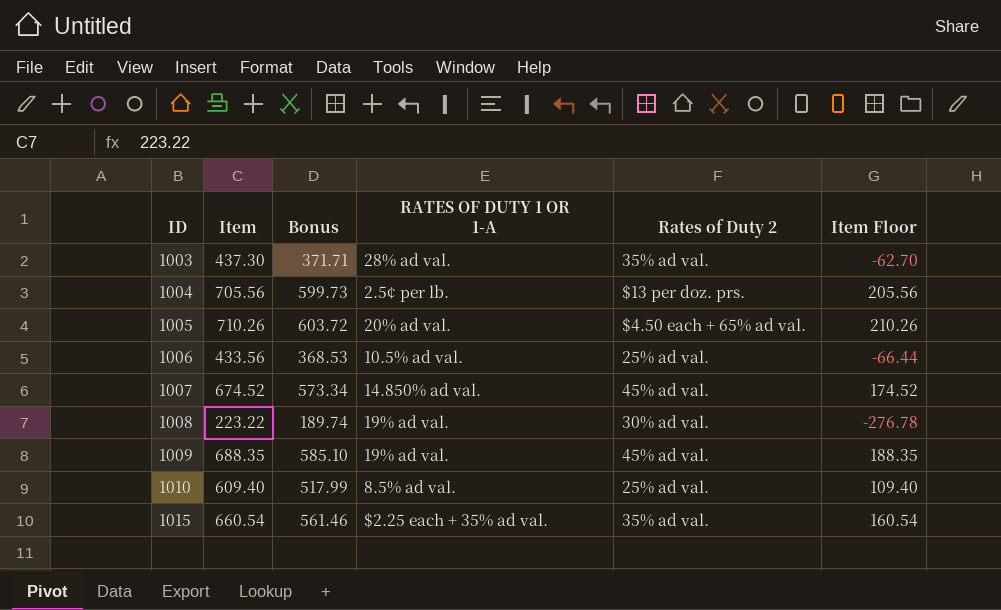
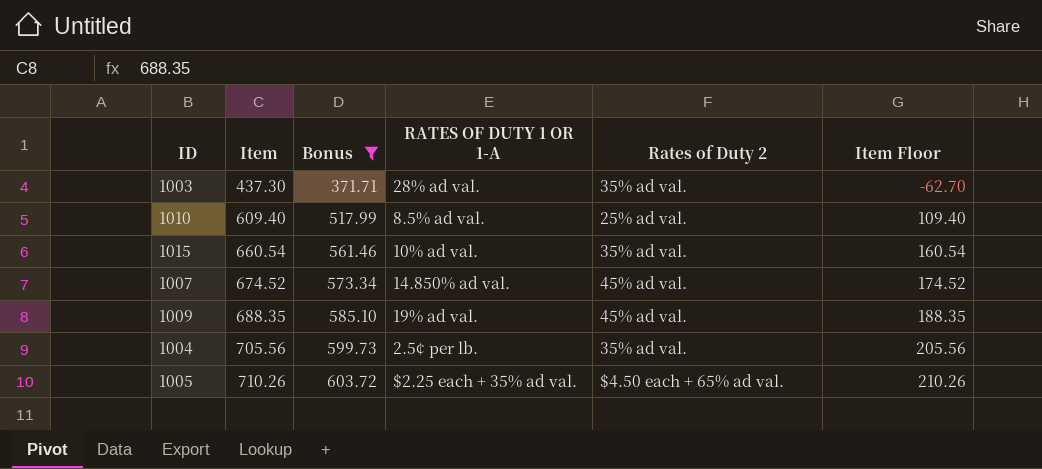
filter: none -> Bonus >= 371.71
row order: ID ascending -> Item ascending
1015 | RATES OF DUTY 1 OR 1-A: $2.25 each + 35% ad val. -> 10% ad val.
1004 | Rates of Duty 2: $13 per doz. prs. -> 35% ad val.
1005 | RATES OF DUTY 1 OR 1-A: 20% ad val. -> $2.25 each + 35% ad val.

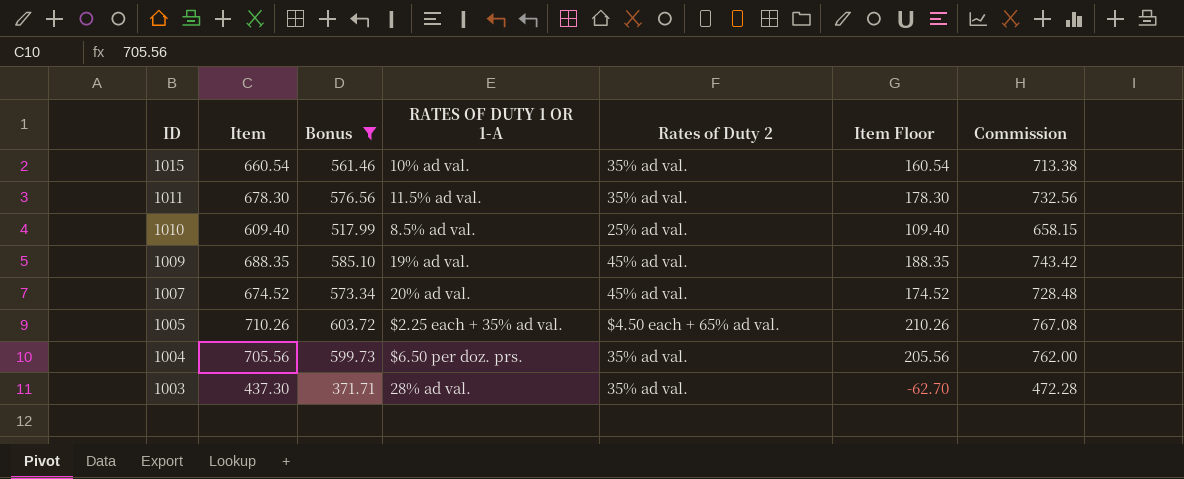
row order: Item ascending -> ID descending
column Commission | formula: none -> [Item] * 1.08
row 1011: none -> 678.30 | 576.56 | 11.5% ad val. | 35% ad val. | 178.30 | 732.56
1007 | RATES OF DUTY 1 OR 1-A: 14.850% ad val. -> 20% ad val.
1004 | RATES OF DUTY 1 OR 1-A: 2.5¢ per lb. -> $6.50 per doz. prs.

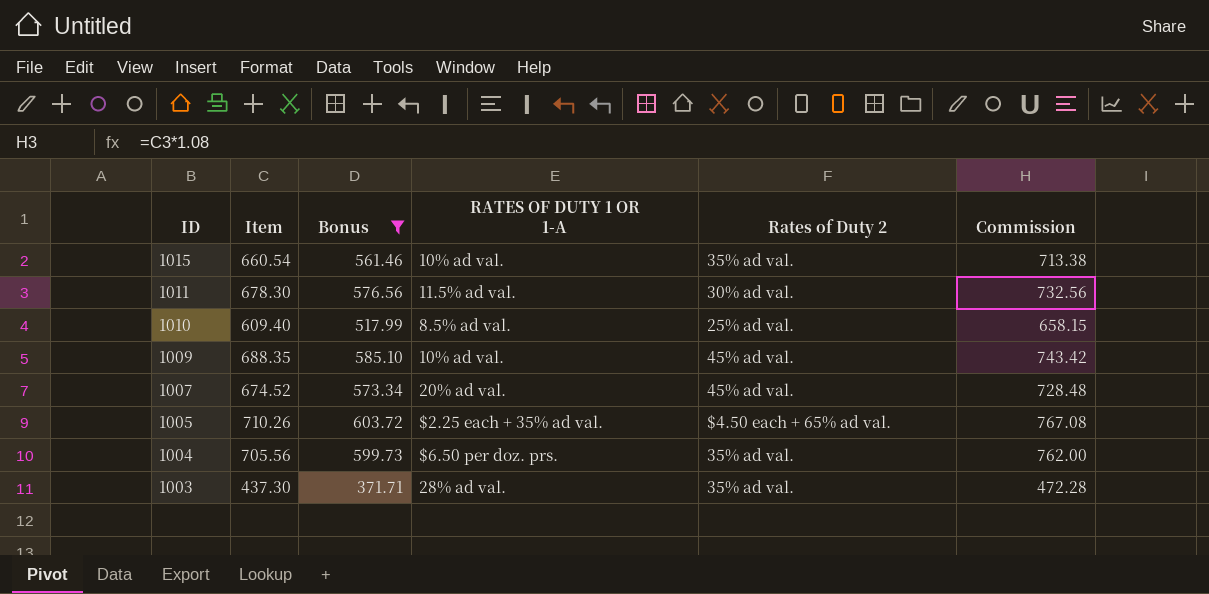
column Item Floor | formula: [Item] - 500 -> none
1011 | Rates of Duty 2: 35% ad val. -> 30% ad val.
1009 | RATES OF DUTY 1 OR 1-A: 19% ad val. -> 10% ad val.

